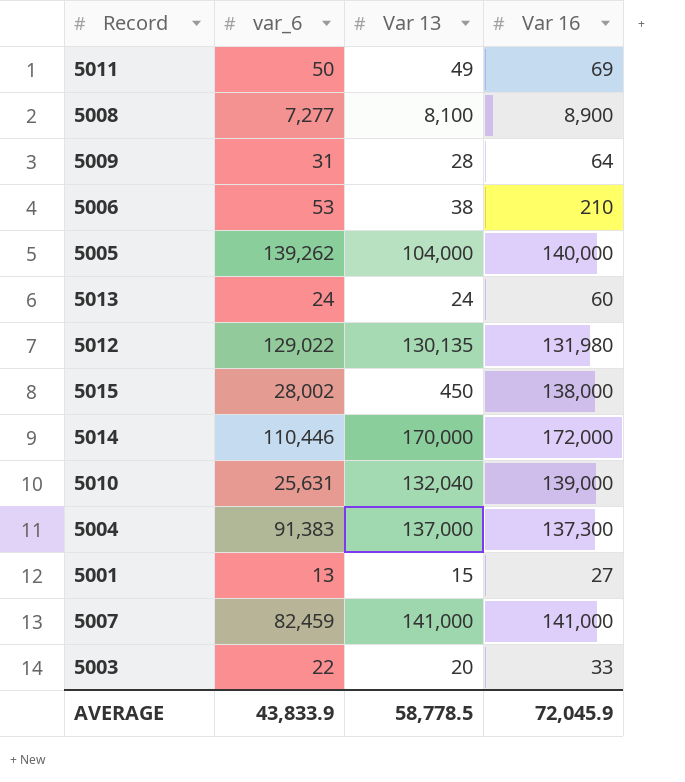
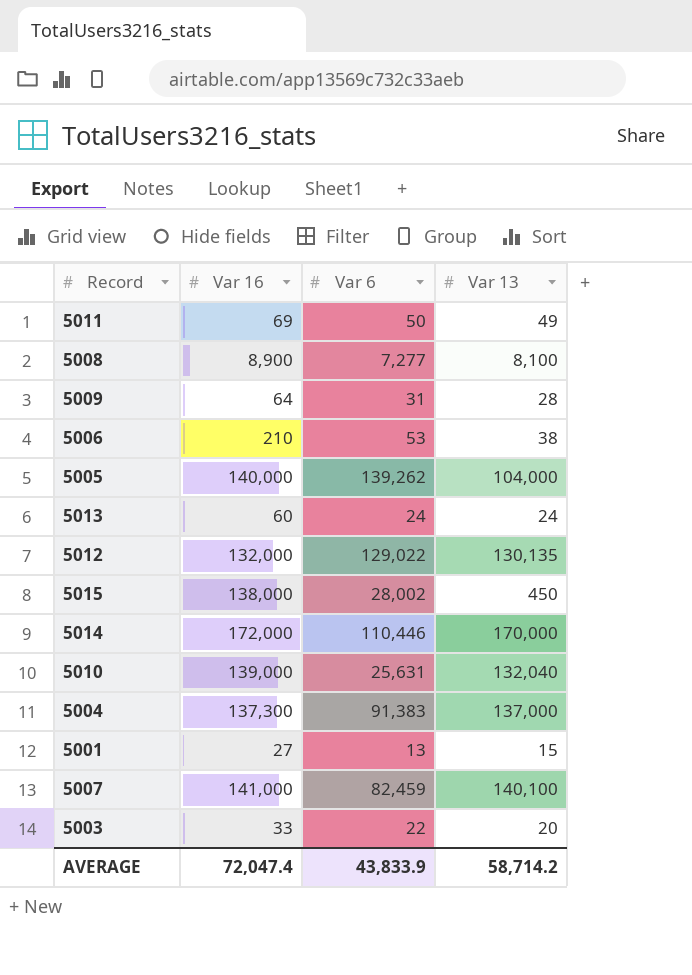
column Var 16 | position: 4 -> 2
column name: var_6 -> Var 6
5012 | Var 16: 131,980 -> 132,000
5007 | Var 13: 141,000 -> 140,100
AVERAGE | Var 16: 72,045.9 -> 72,047.4
AVERAGE | Var 13: 58,778.5 -> 58,714.2

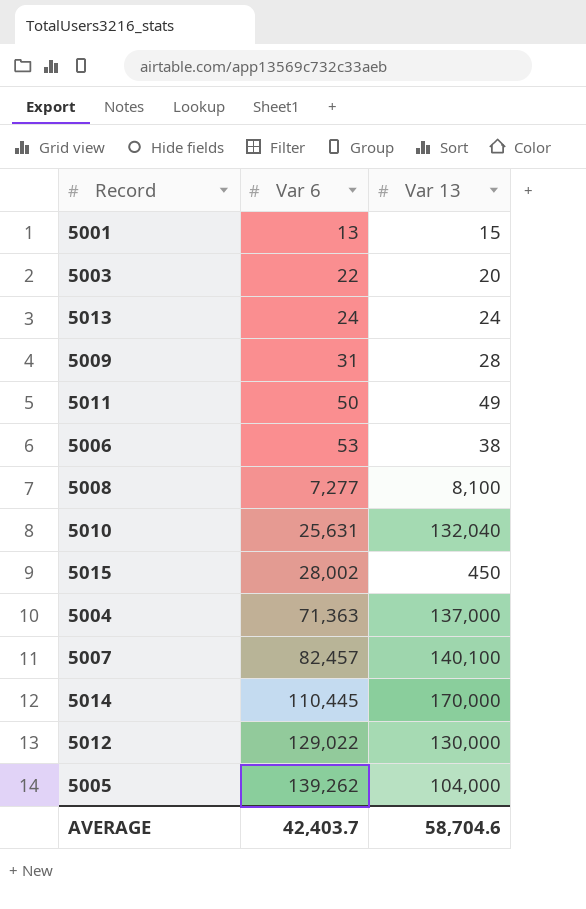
row order: none -> Var 6 ascending
column Var 16 | position: 2 -> none
5004 | Var 6: 91,383 -> 71,363
5007 | Var 6: 82,459 -> 82,457
5014 | Var 6: 110,446 -> 110,445
5012 | Var 13: 130,135 -> 130,000
AVERAGE | Var 6: 43,833.9 -> 42,403.7
AVERAGE | Var 13: 58,714.2 -> 58,704.6

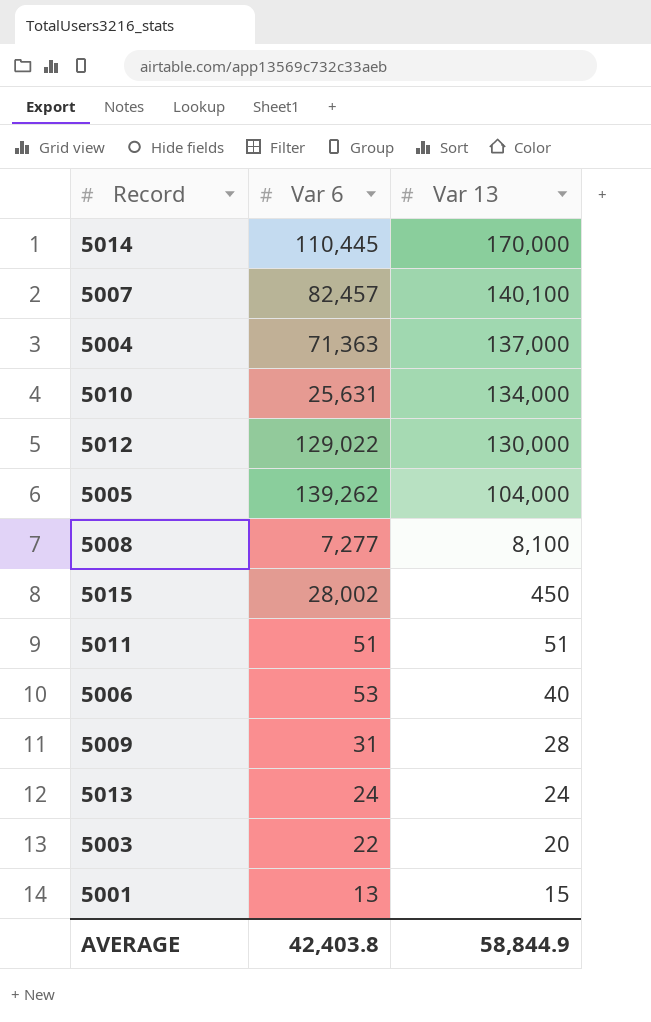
row order: Var 6 ascending -> Var 13 descending
5010 | Var 13: 132,040 -> 134,000
5011 | Var 6: 50 -> 51
5011 | Var 13: 49 -> 51
5006 | Var 13: 38 -> 40
AVERAGE | Var 6: 42,403.7 -> 42,403.8
AVERAGE | Var 13: 58,704.6 -> 58,844.9

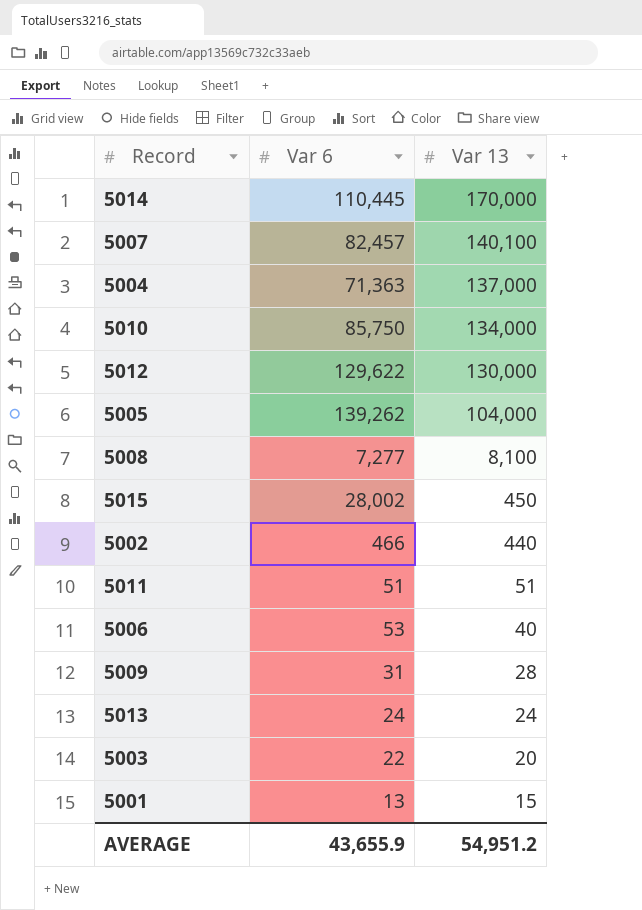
5010 | Var 6: 25,631 -> 85,750
5012 | Var 6: 129,022 -> 129,622
row 5002: none -> 466 | 440
AVERAGE | Var 6: 42,403.8 -> 43,655.9
AVERAGE | Var 13: 58,844.9 -> 54,951.2

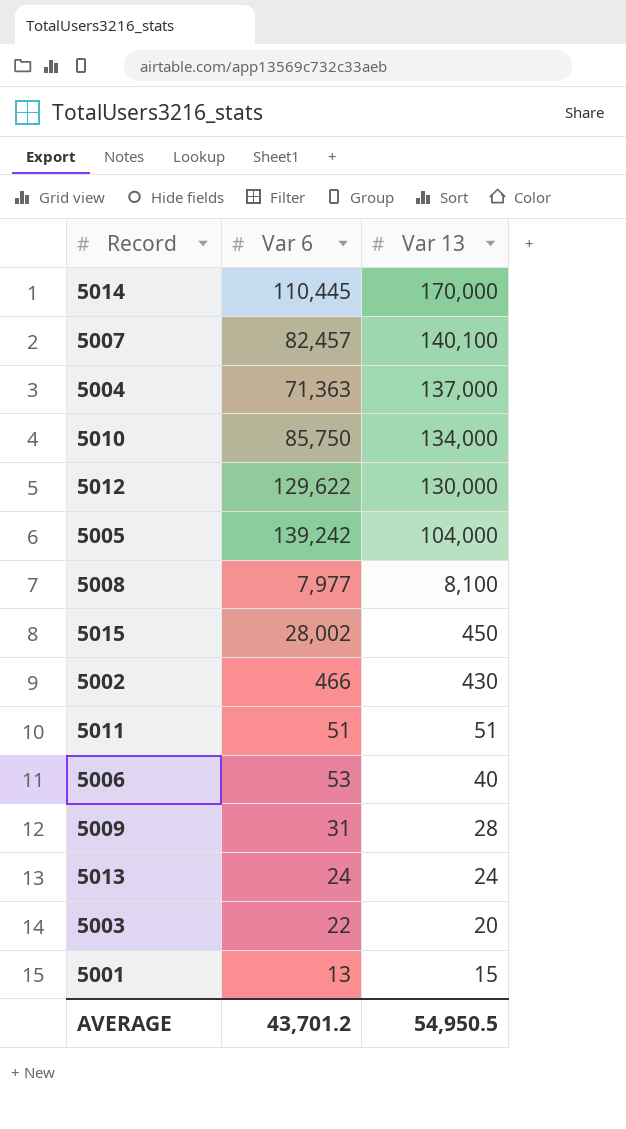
5005 | Var 6: 139,262 -> 139,242
5008 | Var 6: 7,277 -> 7,977
5002 | Var 13: 440 -> 430
AVERAGE | Var 6: 43,655.9 -> 43,701.2
AVERAGE | Var 13: 54,951.2 -> 54,950.5

